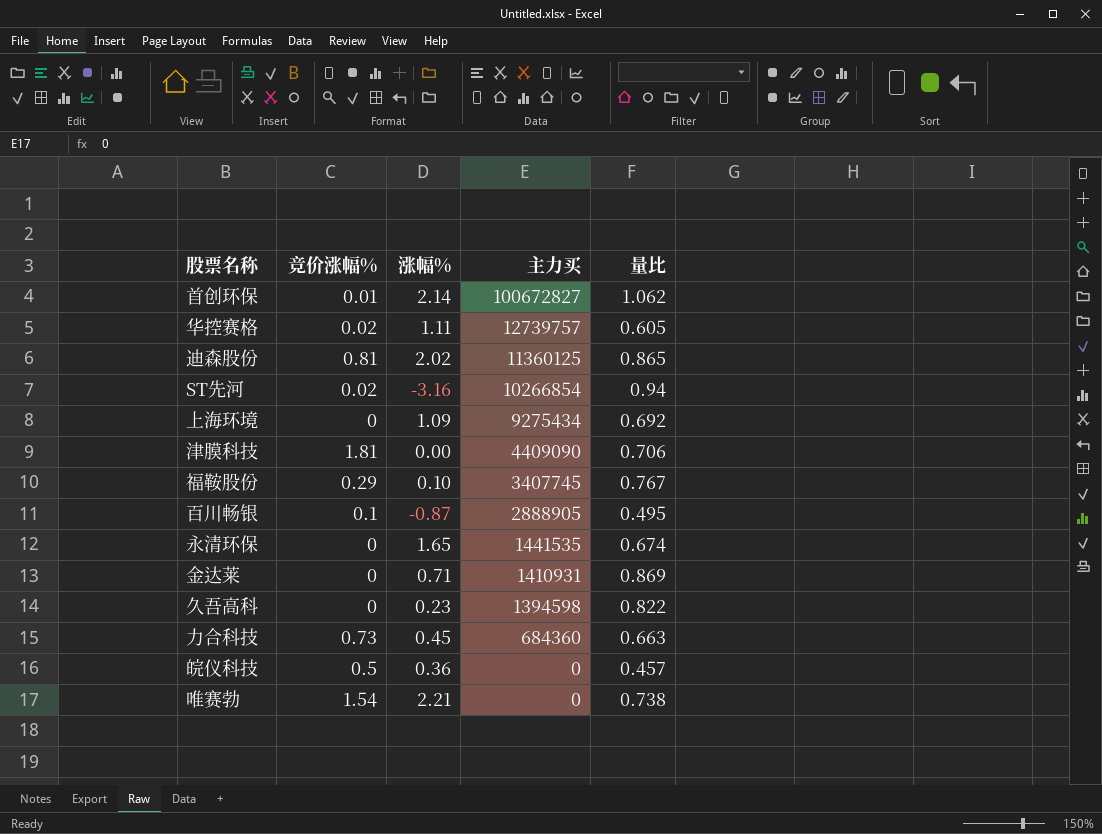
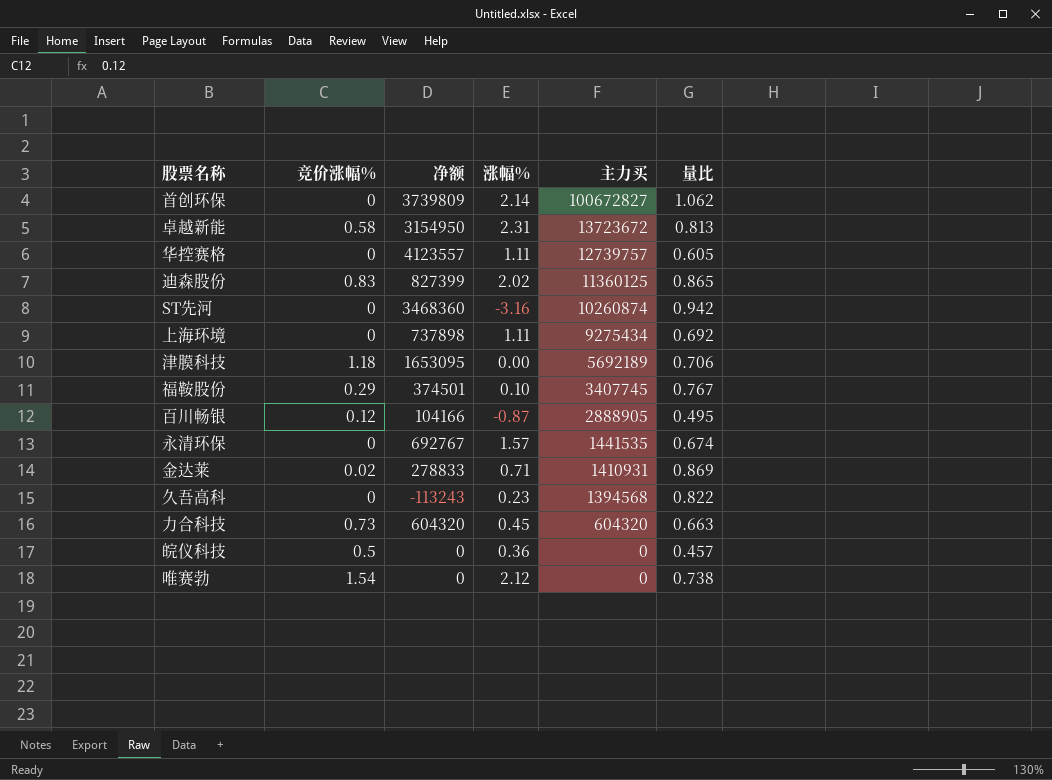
column 净额 | position: none -> 3
首创环保 | 竞价涨幅%: 0.01 -> 0
row 卓越新能: none -> 0.58 | 3154950 | 2.31 | 13723672 | 0.813
华控赛格 | 竞价涨幅%: 0.02 -> 0
迪森股份 | 竞价涨幅%: 0.81 -> 0.83
ST先河 | 竞价涨幅%: 0.02 -> 0
ST先河 | 主力买: 10266854 -> 10260874
ST先河 | 量比: 0.94 -> 0.942
上海环境 | 涨幅%: 1.09 -> 1.11
津膜科技 | 竞价涨幅%: 1.81 -> 1.18
津膜科技 | 主力买: 4409090 -> 5692189
百川畅银 | 竞价涨幅%: 0.1 -> 0.12
永清环保 | 涨幅%: 1.65 -> 1.57
金达莱 | 竞价涨幅%: 0 -> 0.02
久吾高科 | 主力买: 1394598 -> 1394568
力合科技 | 主力买: 684360 -> 604320
唯赛勃 | 涨幅%: 2.21 -> 2.12

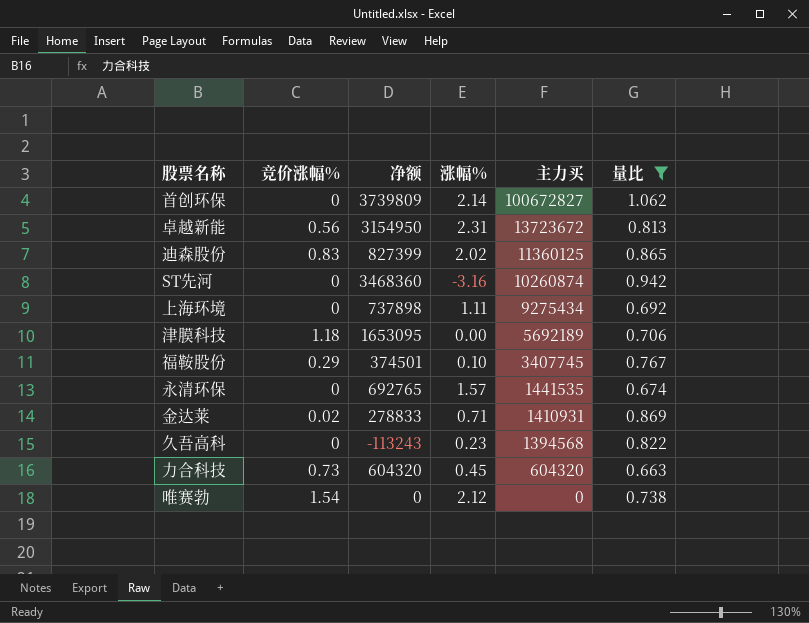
filter: none -> 量比 >= 0.663
卓越新能 | 竞价涨幅%: 0.58 -> 0.56
永清环保 | 净额: 692767 -> 692765

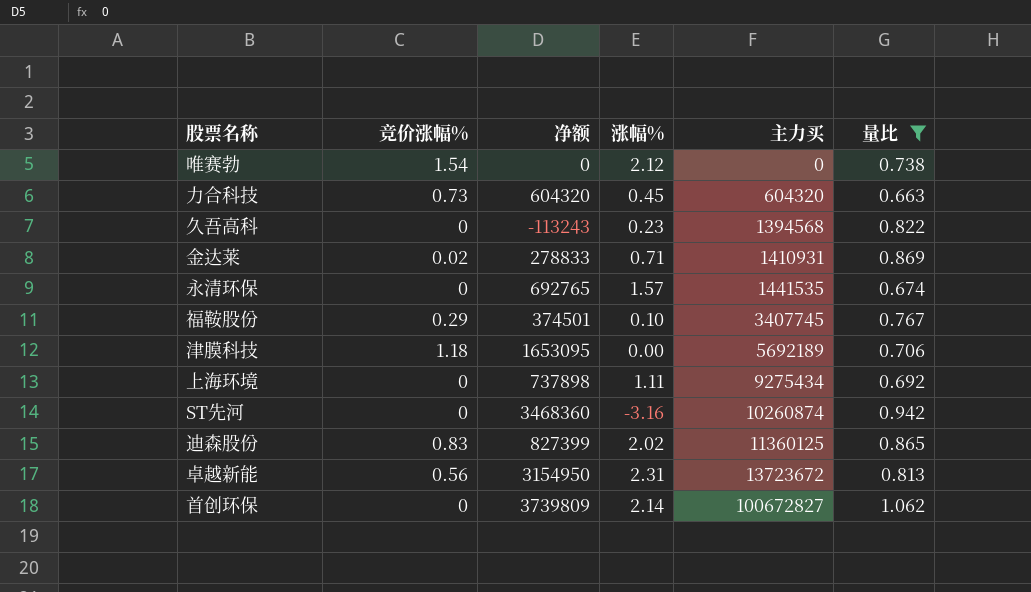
row order: 主力买 descending -> 主力买 ascending

